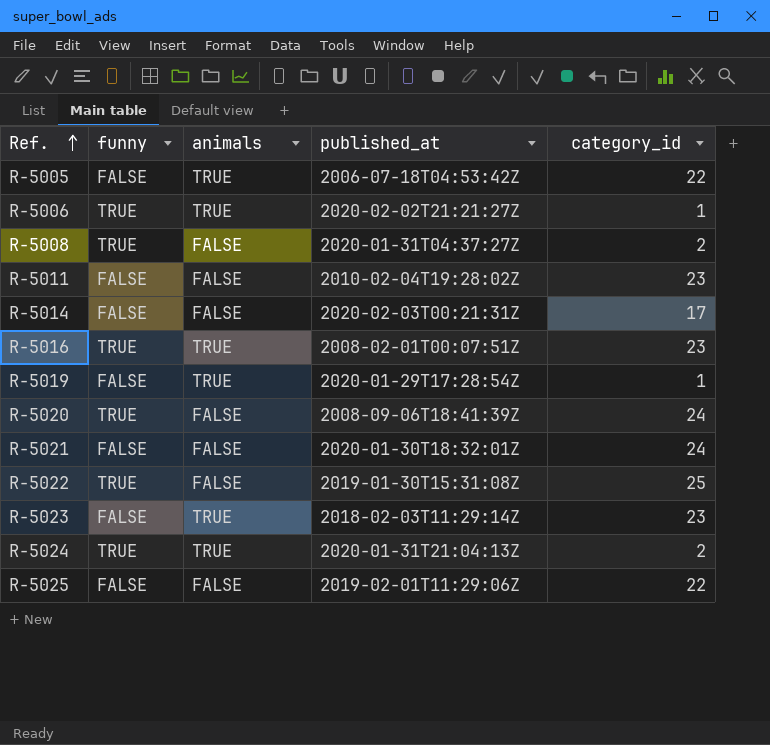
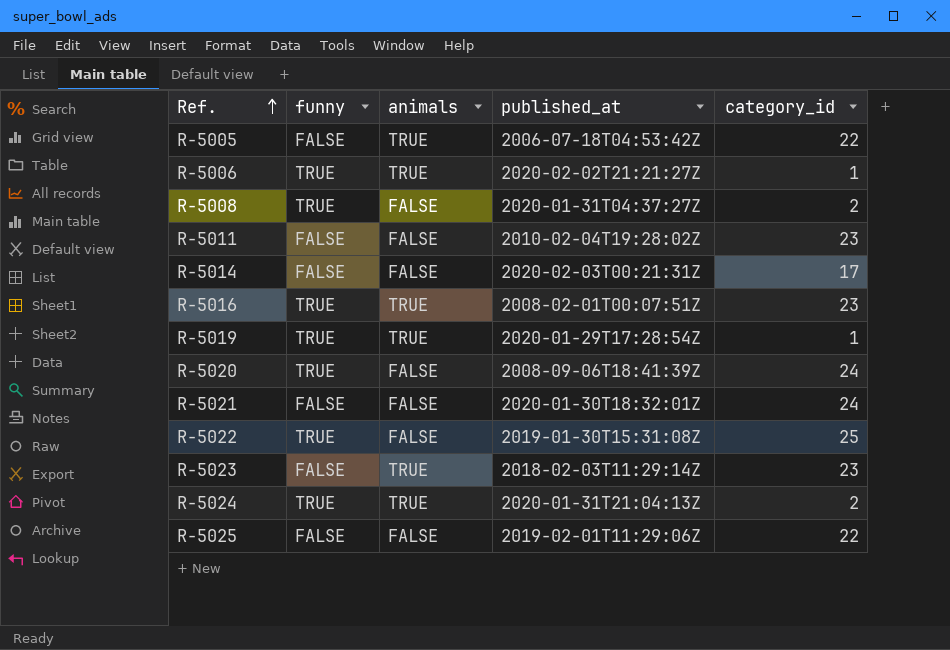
R-5019 | funny: FALSE -> TRUE

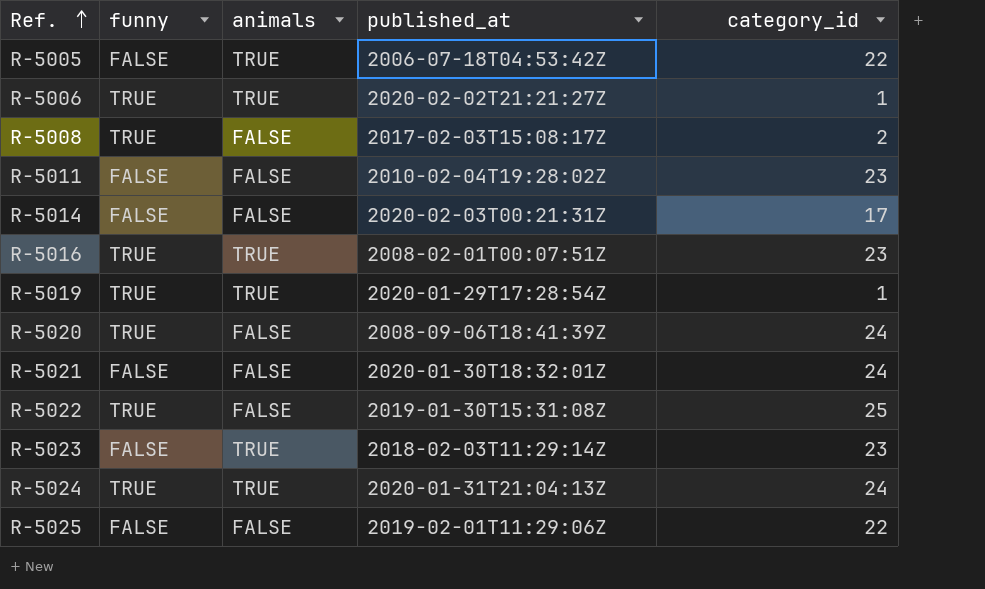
R-5008 | published_at: 2020-01-31T04:37:27Z -> 2017-02-03T15:08:17Z
R-5024 | category_id: 2 -> 24

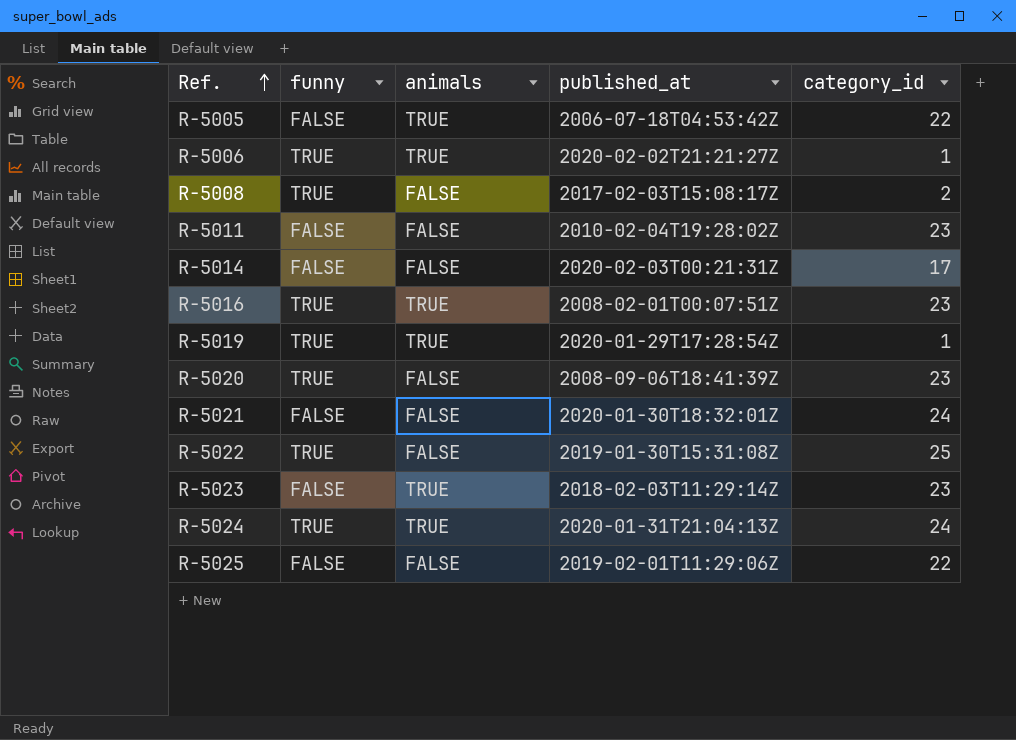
R-5020 | category_id: 24 -> 23

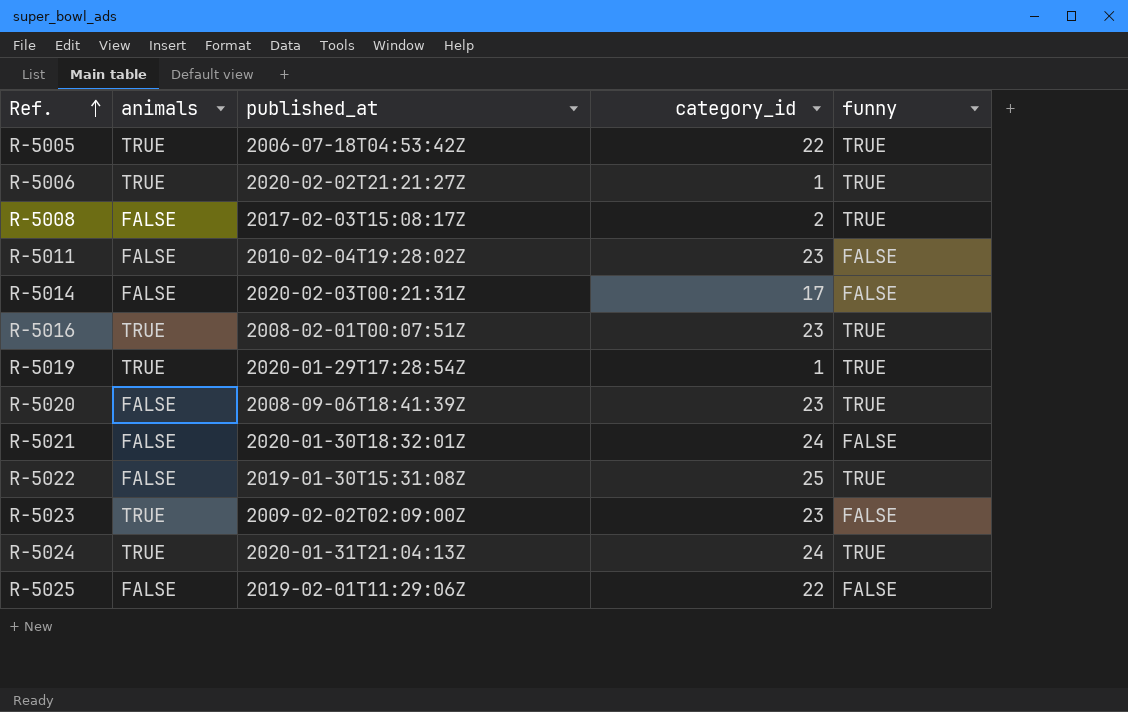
column funny | position: 2 -> 5
R-5005 | funny: FALSE -> TRUE
R-5023 | published_at: 2018-02-03T11:29:14Z -> 2009-02-02T02:09:00Z

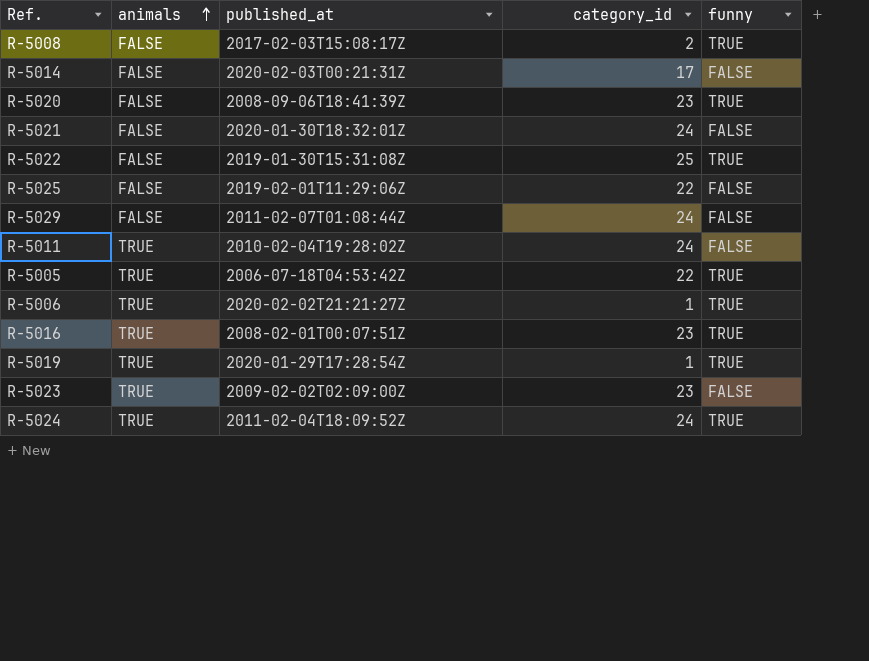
row order: Ref. ascending -> animals ascending
row R-5029: none -> FALSE | 2011-02-07T01:08:44Z | 24 | FALSE
R-5011 | animals: FALSE -> TRUE
R-5011 | category_id: 23 -> 24
R-5024 | published_at: 2020-01-31T21:04:13Z -> 2011-02-04T18:09:52Z

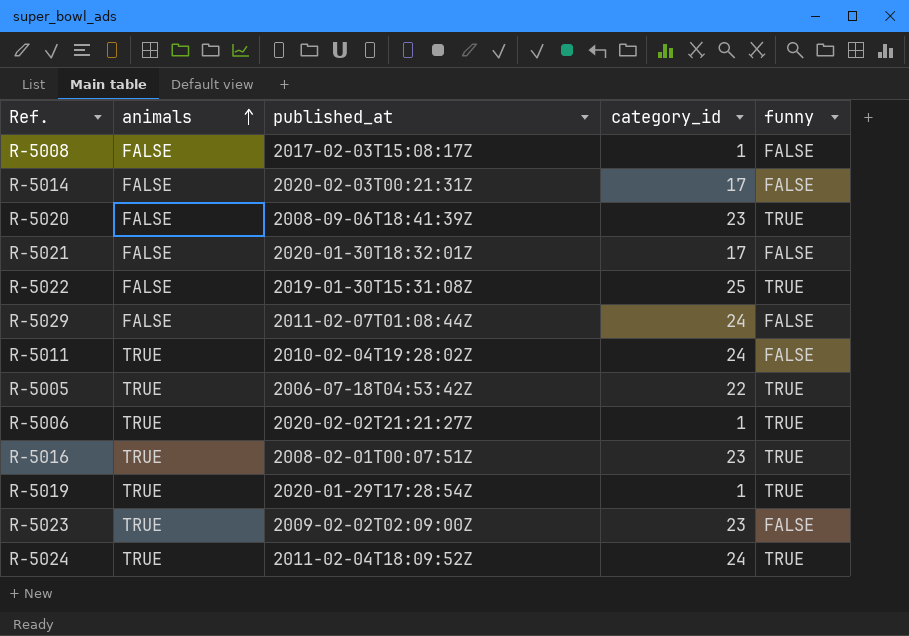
row R-5025: FALSE | 2019-02-01T11:29:06Z | 22 | FALSE -> none
R-5008 | category_id: 2 -> 1
R-5008 | funny: TRUE -> FALSE
R-5021 | category_id: 24 -> 17

